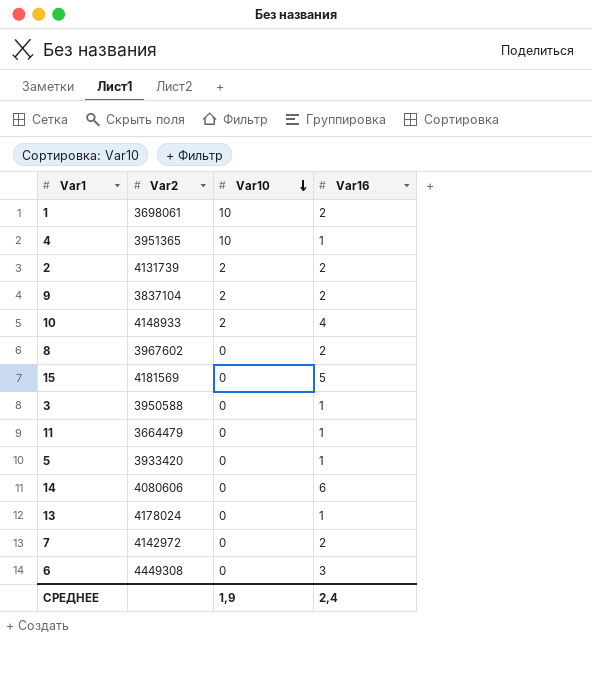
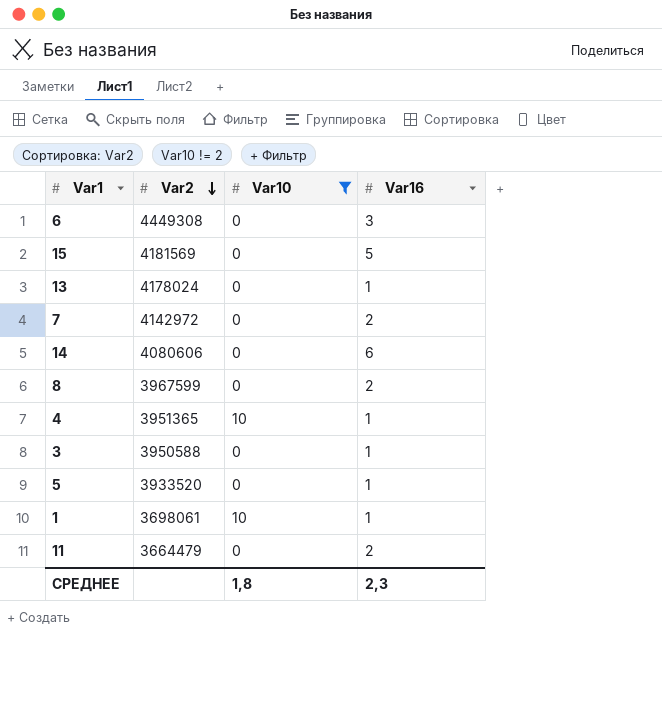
filter: none -> Var10 != 2
row order: Var10 descending -> Var2 descending
8 | Var2: 3967602 -> 3967599
5 | Var2: 3933420 -> 3933520
1 | Var16: 2 -> 1
11 | Var16: 1 -> 2
СРЕДНЕЕ | Var10: 1,9 -> 1,8
СРЕДНЕЕ | Var16: 2,4 -> 2,3

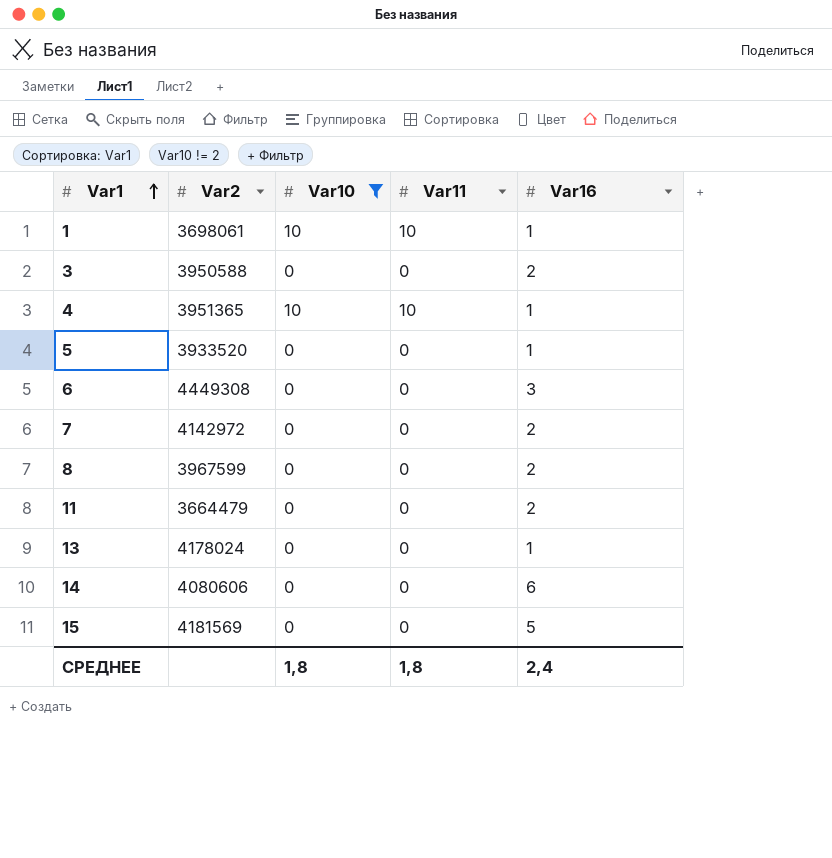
row order: Var2 descending -> Var1 ascending
column Var11 | position: none -> 4
3 | Var16: 1 -> 2
СРЕДНЕЕ | Var16: 2,3 -> 2,4

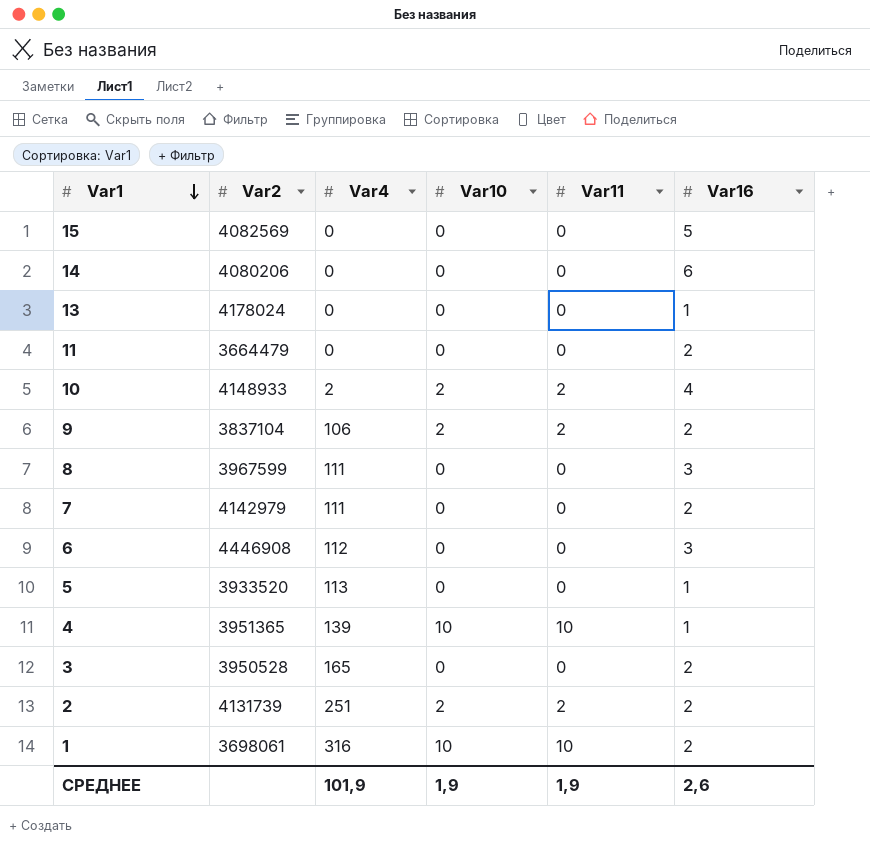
filter: Var10 != 2 -> none
row order: Var1 ascending -> Var1 descending
column Var4 | position: none -> 3
15 | Var2: 4181569 -> 4082569
14 | Var2: 4080606 -> 4080206
8 | Var16: 2 -> 3
7 | Var2: 4142972 -> 4142979
6 | Var2: 4449308 -> 4446908
3 | Var2: 3950588 -> 3950528
1 | Var16: 1 -> 2
СРЕДНЕЕ | Var10: 1,8 -> 1,9
СРЕДНЕЕ | Var11: 1,8 -> 1,9
СРЕДНЕЕ | Var16: 2,4 -> 2,6

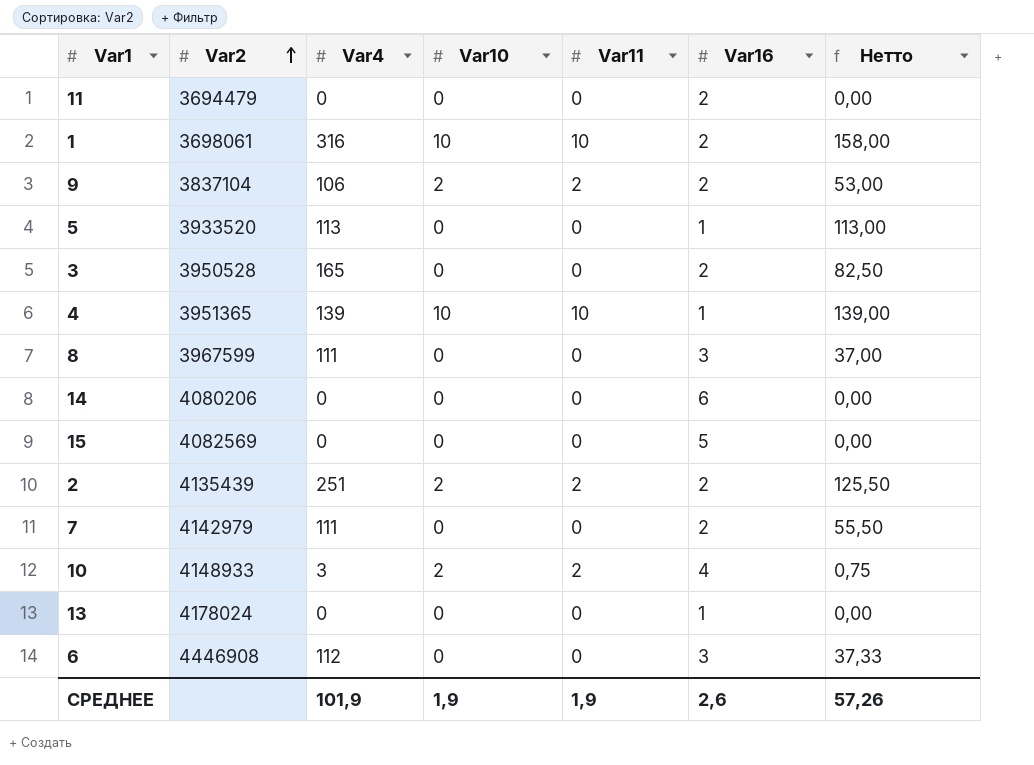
row order: Var1 descending -> Var2 ascending
column Нетто | formula: none -> [Var4] / [Var16]
11 | Var2: 3664479 -> 3694479
2 | Var2: 4131739 -> 4135439
10 | Var4: 2 -> 3

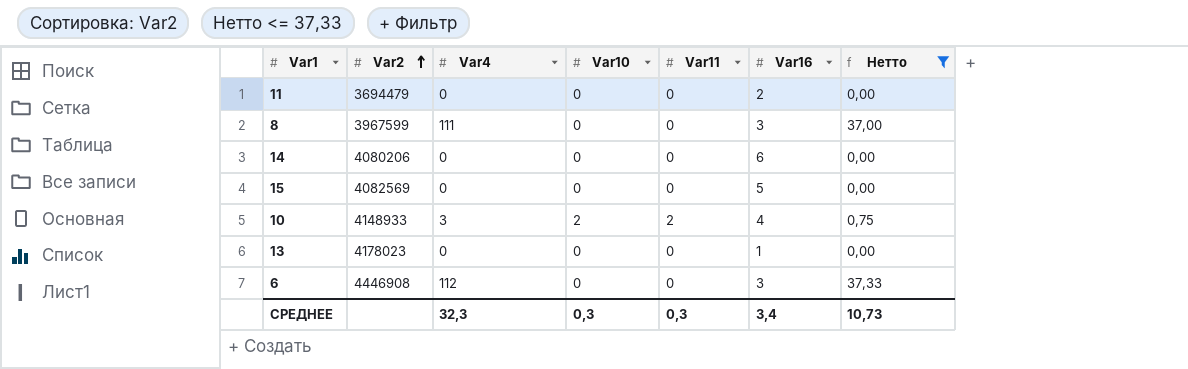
filter: none -> Нетто <= 37,33
13 | Var2: 4178024 -> 4178023
СРЕДНЕЕ | Var4: 101,9 -> 32,3
СРЕДНЕЕ | Var10: 1,9 -> 0,3
СРЕДНЕЕ | Var11: 1,9 -> 0,3
СРЕДНЕЕ | Var16: 2,6 -> 3,4
СРЕДНЕЕ | Нетто: 57,26 -> 10,73

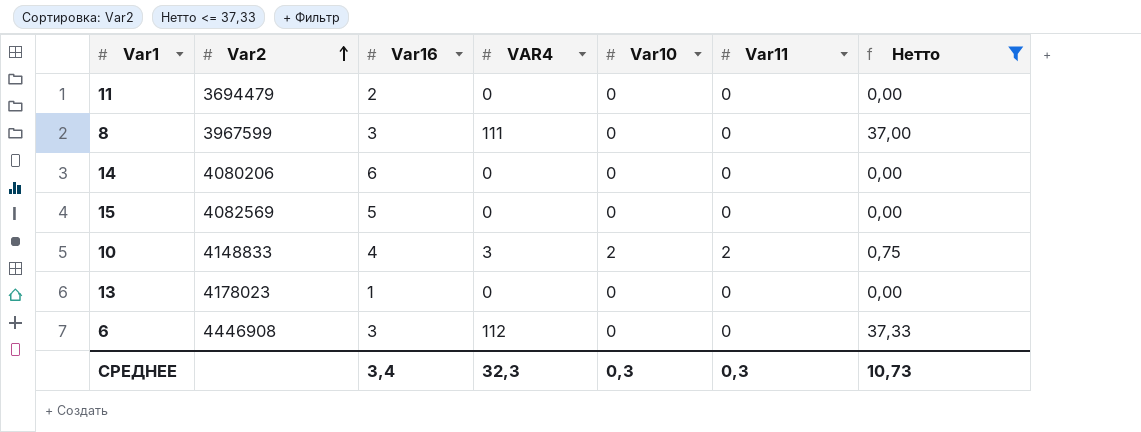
column Var16 | position: 6 -> 3
column name: Var4 -> VAR4
10 | Var2: 4148933 -> 4148833

